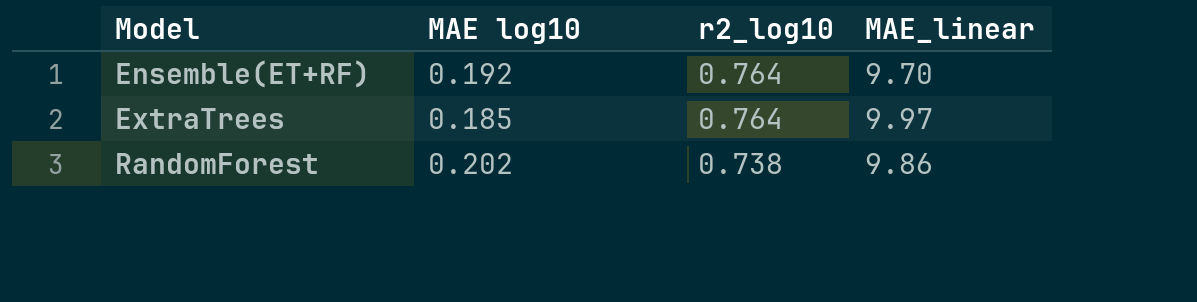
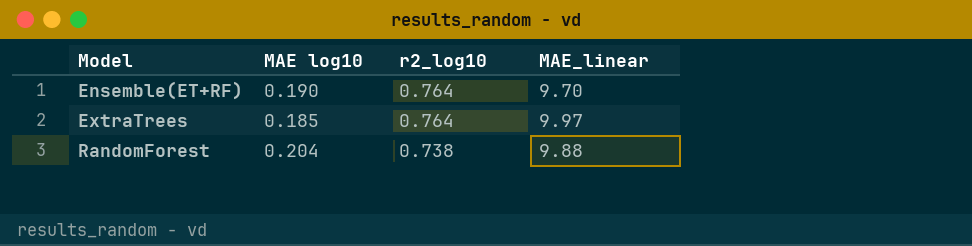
Ensemble(ET+RF) | MAE log10: 0.192 -> 0.190
RandomForest | MAE log10: 0.202 -> 0.204
RandomForest | MAE_linear: 9.86 -> 9.88

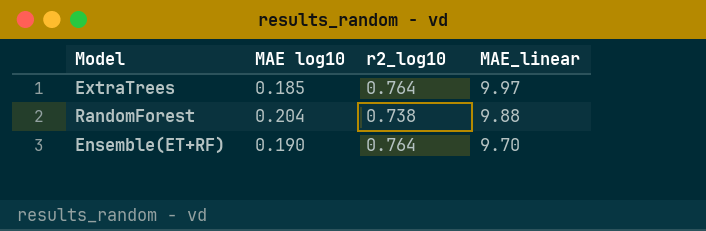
row order: Model ascending -> MAE_linear descending

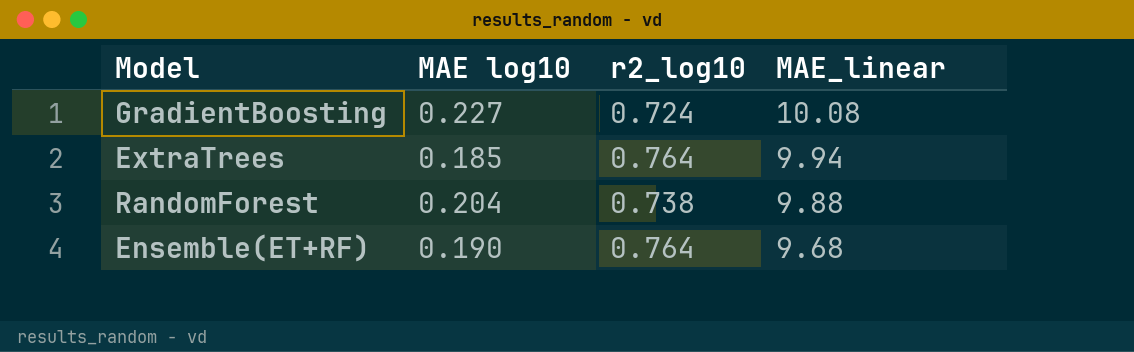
row GradientBoosting: none -> 0.227 | 0.724 | 10.08
ExtraTrees | MAE_linear: 9.97 -> 9.94
Ensemble(ET+RF) | MAE_linear: 9.70 -> 9.68

